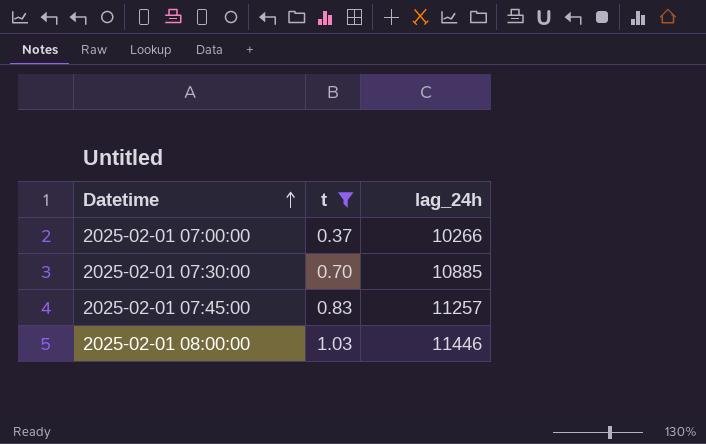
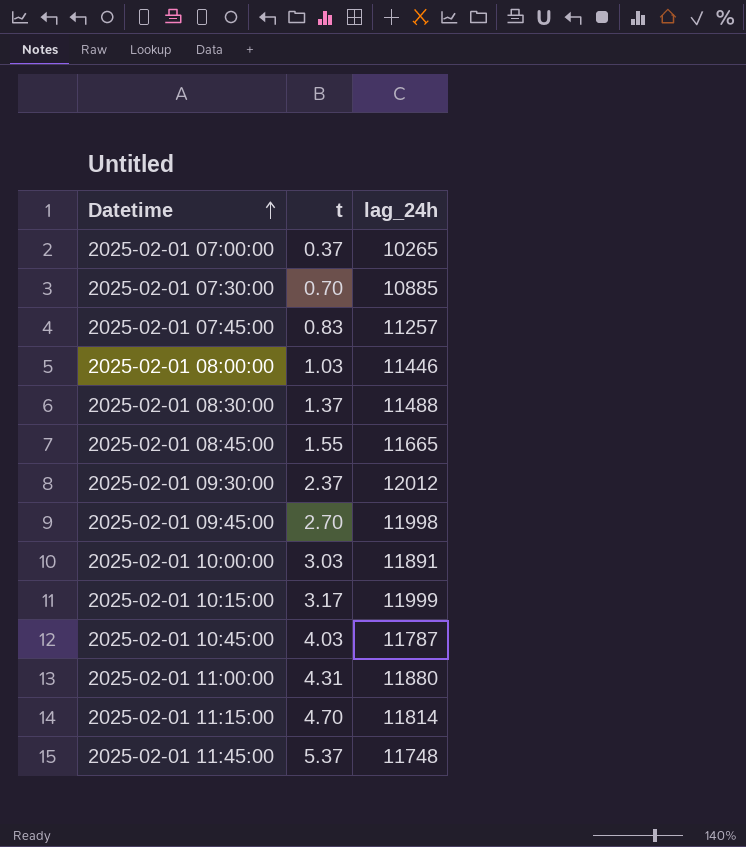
filter: t <= 1.03 -> none
2025-02-01 07:00:00 | lag_24h: 10266 -> 10265

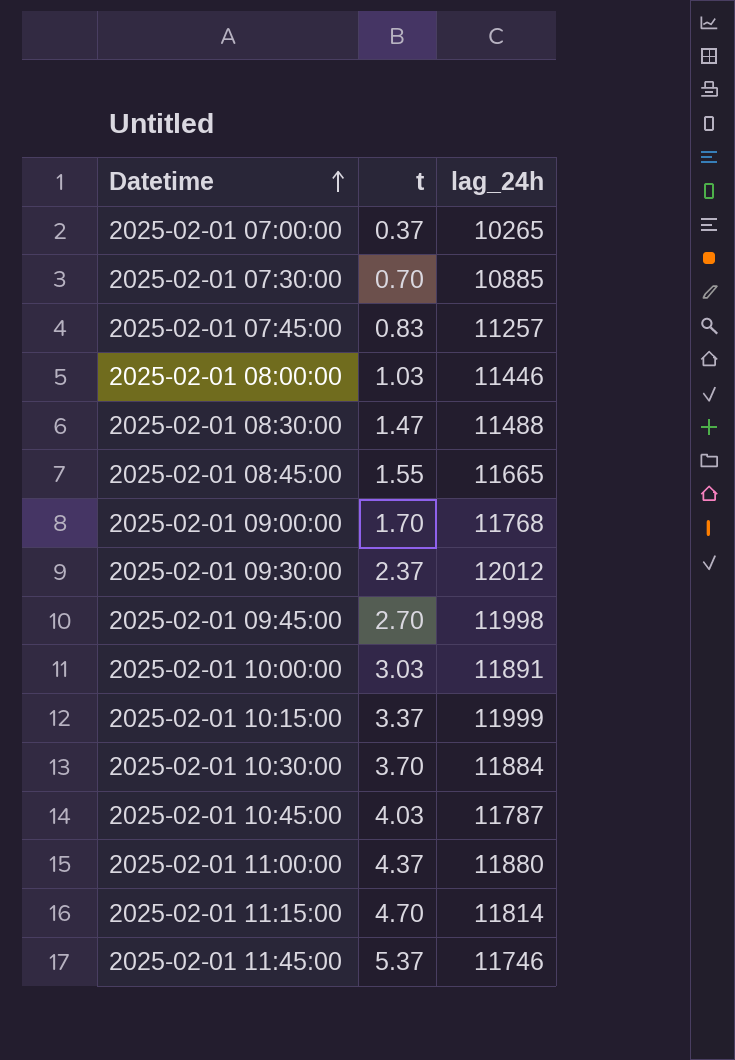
2025-02-01 08:30:00 | t: 1.37 -> 1.47
row 2025-02-01 09:00:00: none -> 1.70 | 11768
2025-02-01 10:15:00 | t: 3.17 -> 3.37
row 2025-02-01 10:30:00: none -> 3.70 | 11884
2025-02-01 11:00:00 | t: 4.31 -> 4.37
2025-02-01 11:45:00 | lag_24h: 11748 -> 11746

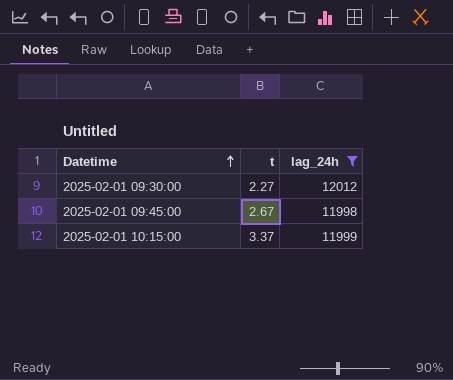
filter: none -> lag_24h >= 11998
2025-02-01 09:30:00 | t: 2.37 -> 2.27
2025-02-01 09:45:00 | t: 2.70 -> 2.67

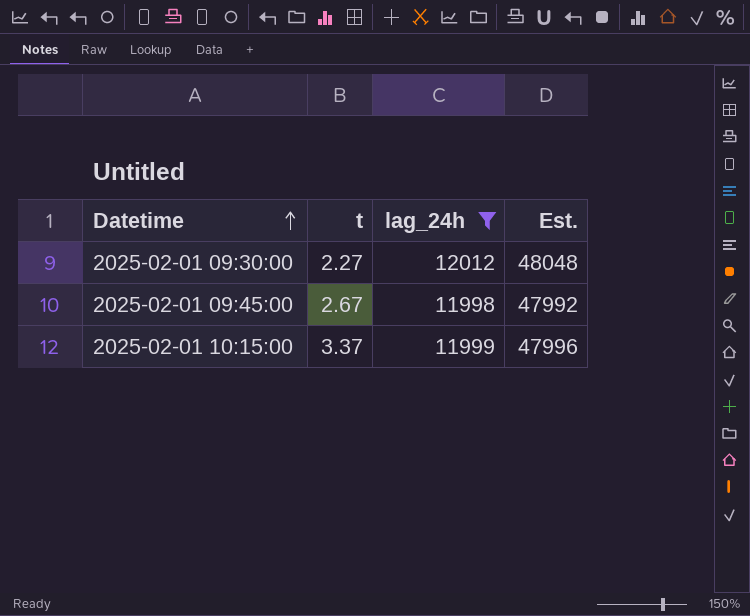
column Est. | formula: none -> [lag_24h] * 4

